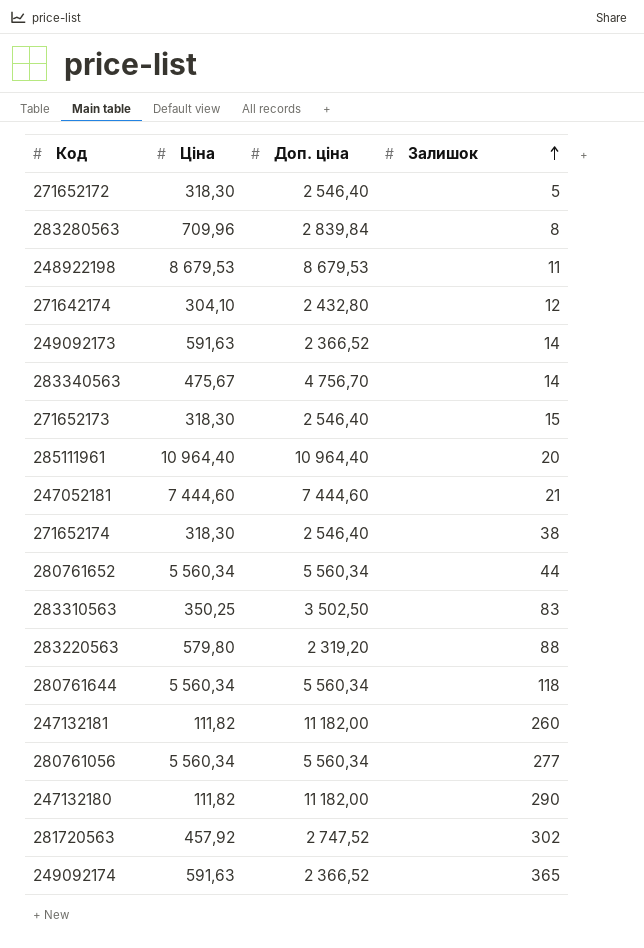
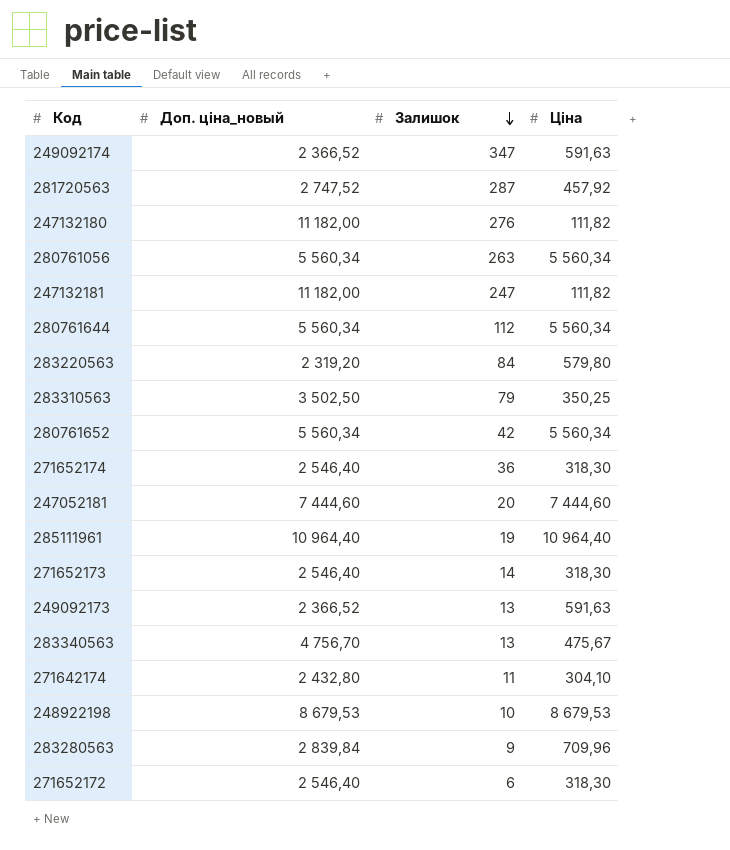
row order: Залишок ascending -> Залишок descending
column name: Доп. ціна -> Доп. ціна_новый
column Ціна | position: 2 -> 4
249092174 | Залишок: 365 -> 347
281720563 | Залишок: 302 -> 287
247132180 | Залишок: 290 -> 276
280761056 | Залишок: 277 -> 263
247132181 | Залишок: 260 -> 247
280761644 | Залишок: 118 -> 112
283220563 | Залишок: 88 -> 84
283310563 | Залишок: 83 -> 79
280761652 | Залишок: 44 -> 42
271652174 | Залишок: 38 -> 36
247052181 | Залишок: 21 -> 20
285111961 | Залишок: 20 -> 19
271652173 | Залишок: 15 -> 14
249092173 | Залишок: 14 -> 13
283340563 | Залишок: 14 -> 13
271642174 | Залишок: 12 -> 11
248922198 | Залишок: 11 -> 10
283280563 | Залишок: 8 -> 9
271652172 | Залишок: 5 -> 6

